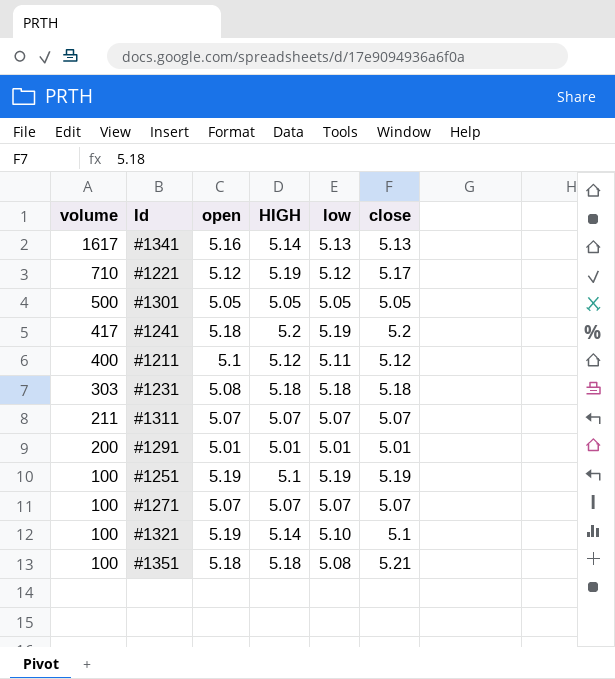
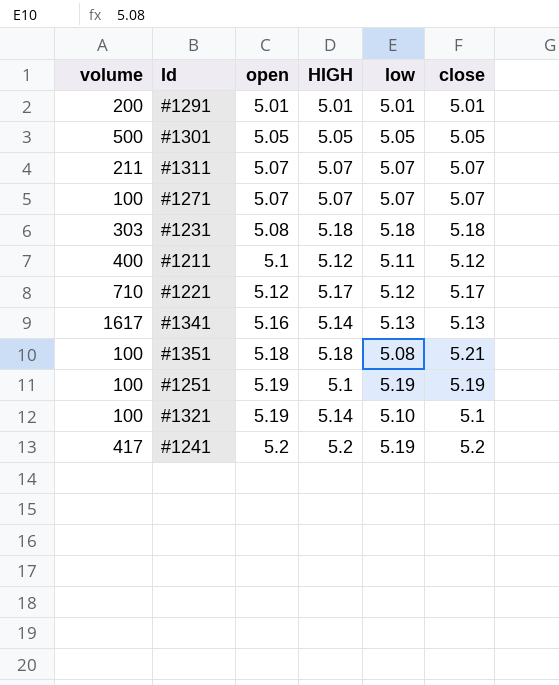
row order: volume descending -> open ascending
#1221 | HIGH: 5.19 -> 5.17
#1241 | open: 5.18 -> 5.2

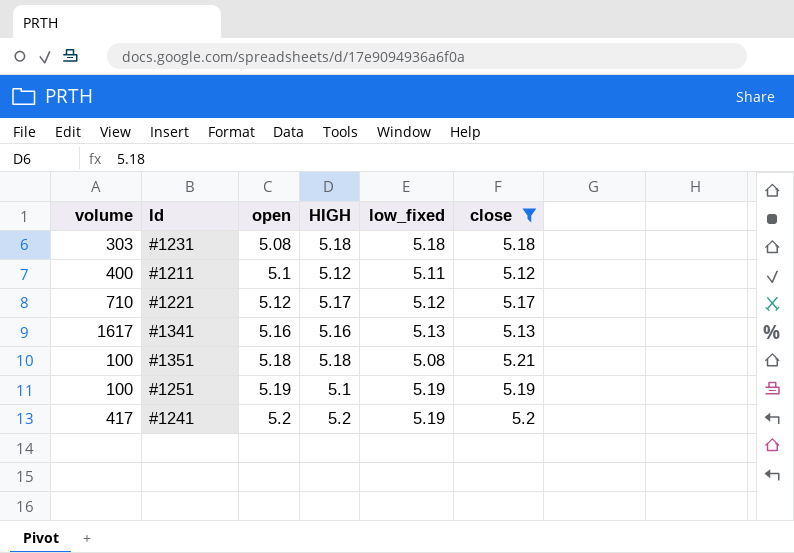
filter: none -> close >= 5.12
column name: low -> low_fixed
#1341 | HIGH: 5.14 -> 5.16

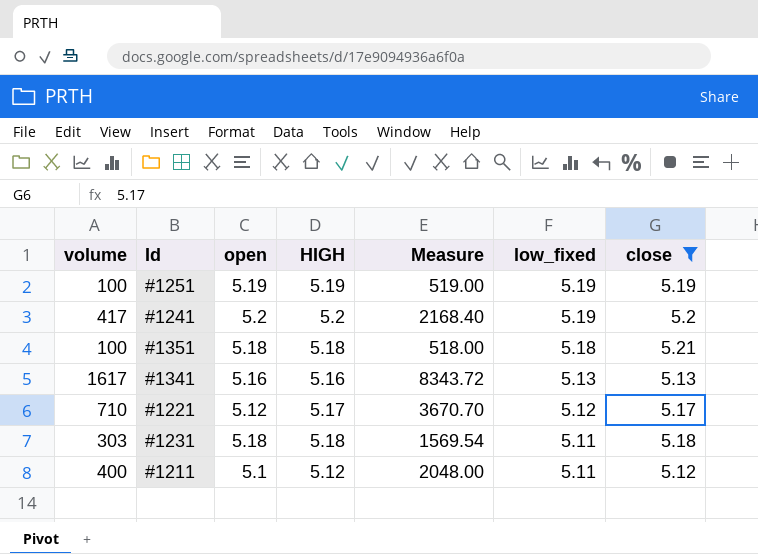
row order: open ascending -> low_fixed descending
column Measure | formula: none -> [volume] * [HIGH]
#1251 | HIGH: 5.1 -> 5.19
#1351 | low_fixed: 5.08 -> 5.18
#1231 | open: 5.08 -> 5.18
#1231 | low_fixed: 5.18 -> 5.11

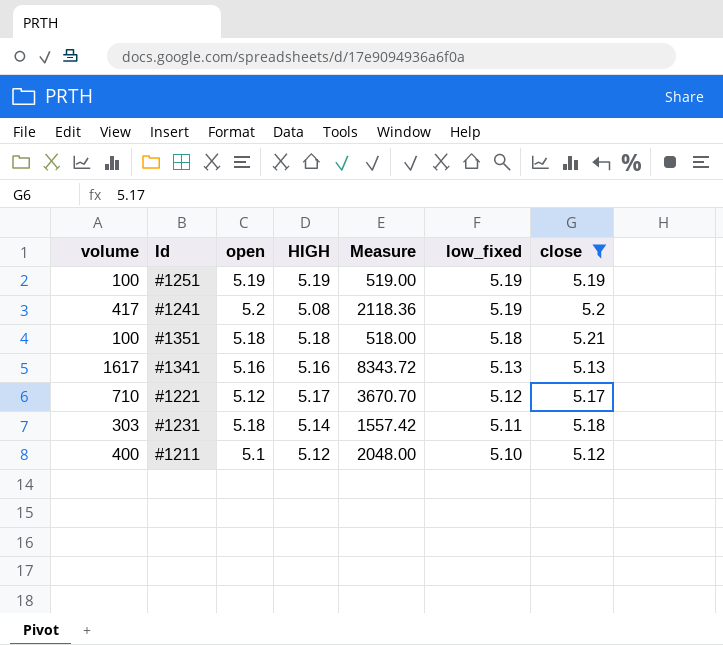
#1241 | HIGH: 5.2 -> 5.08
#1241 | Measure: 2168.40 -> 2118.36
#1231 | HIGH: 5.18 -> 5.14
#1231 | Measure: 1569.54 -> 1557.42
#1211 | low_fixed: 5.11 -> 5.10

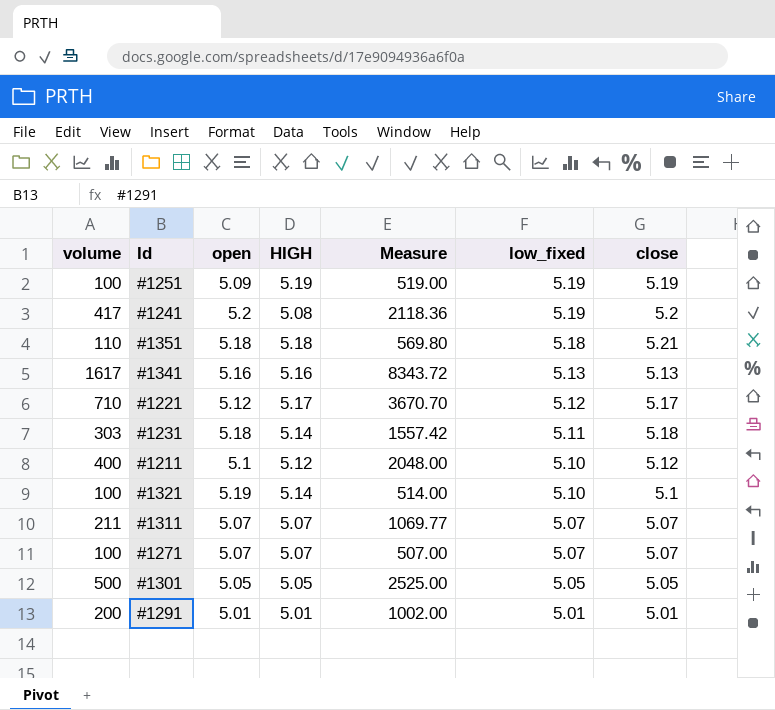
filter: close >= 5.12 -> none
#1251 | open: 5.19 -> 5.09
#1351 | volume: 100 -> 110
#1351 | Measure: 518.00 -> 569.80

